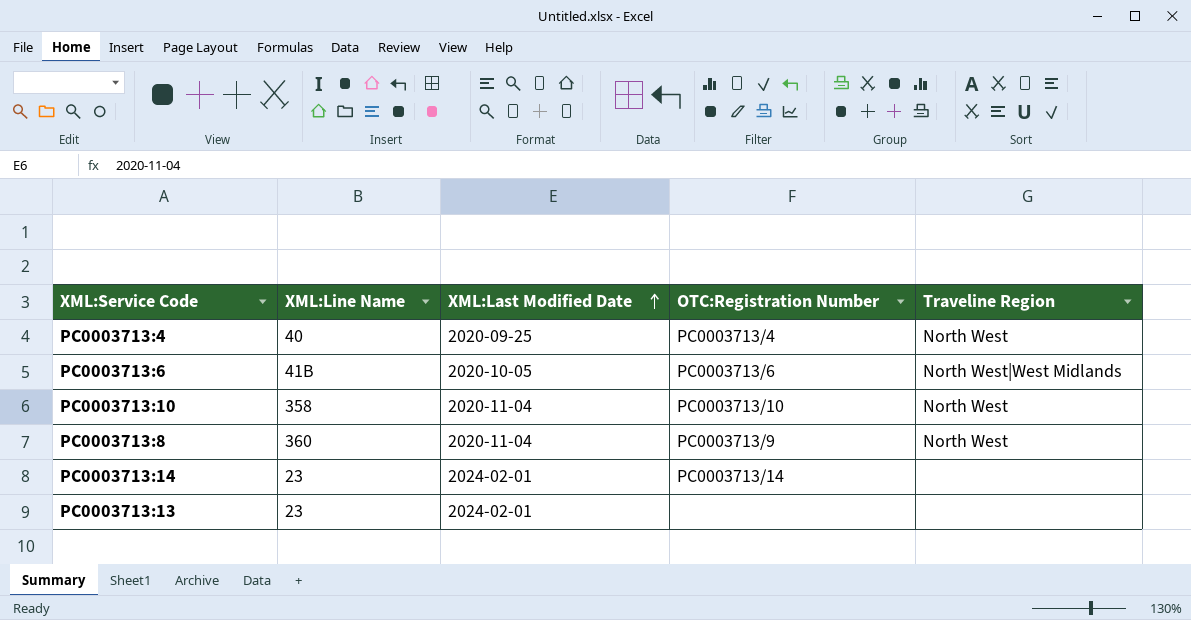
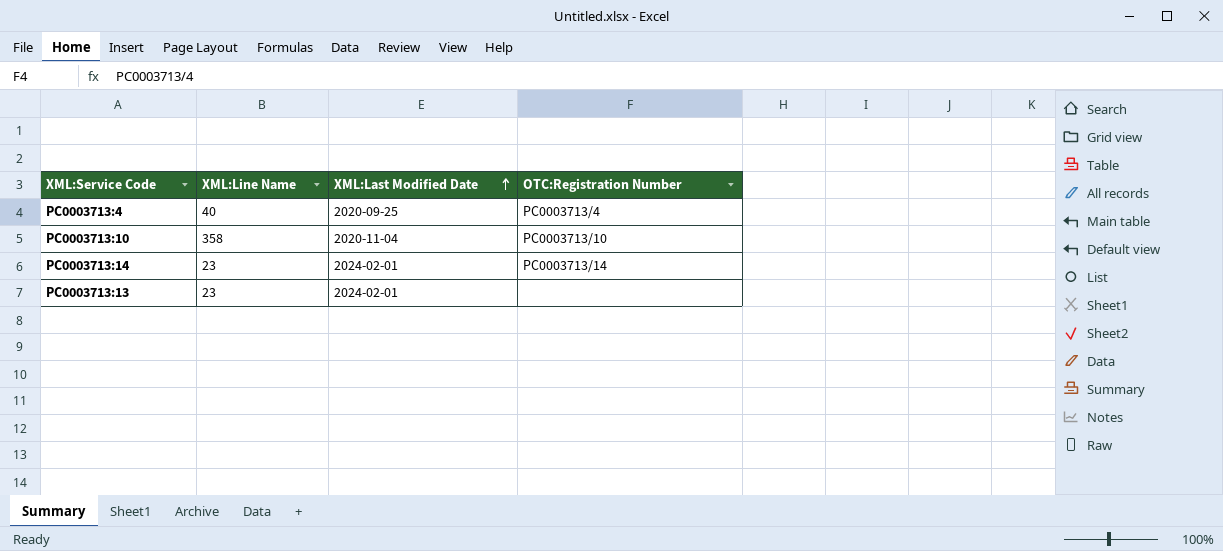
column Traveline Region | position: 5 -> none
row PC0003713:6: 41B | 2020-10-05 | PC0003713/6 | North West|West Midlands -> none
row PC0003713:8: 360 | 2020-11-04 | PC0003713/9 | North West -> none

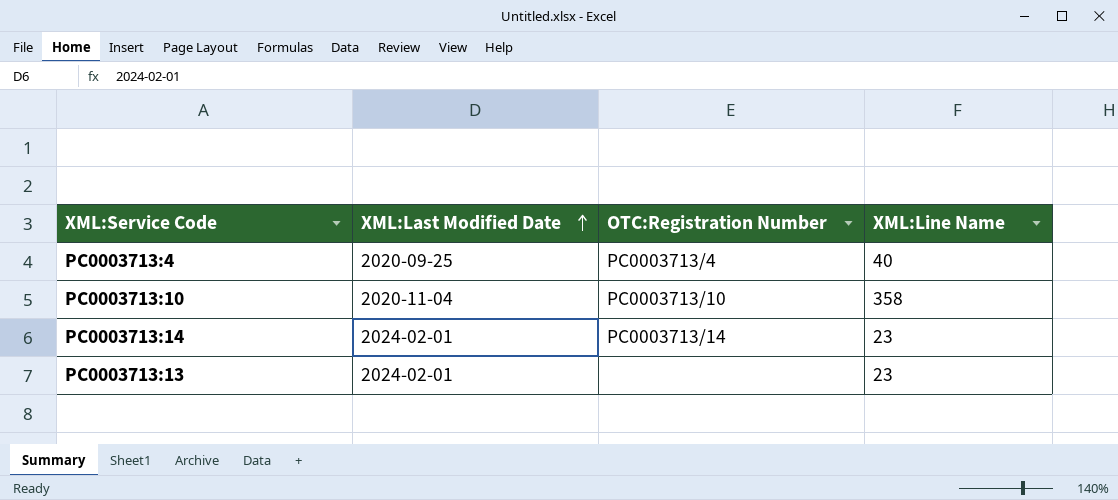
column XML:Line Name | position: 2 -> 4

